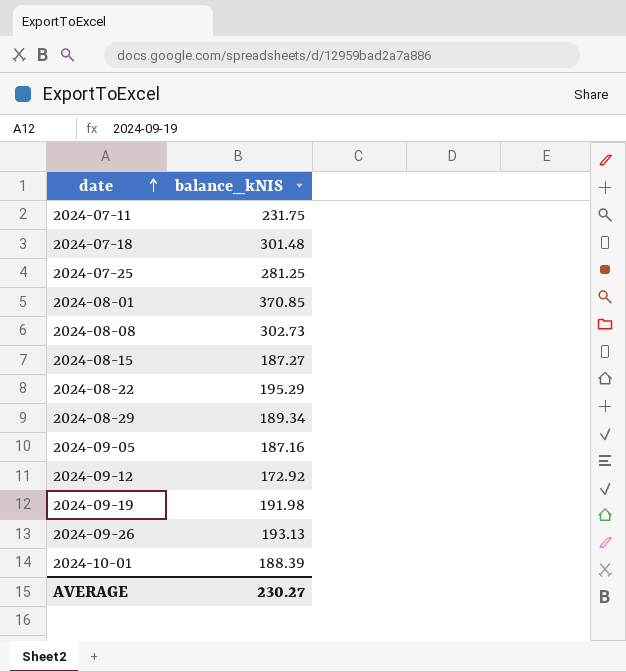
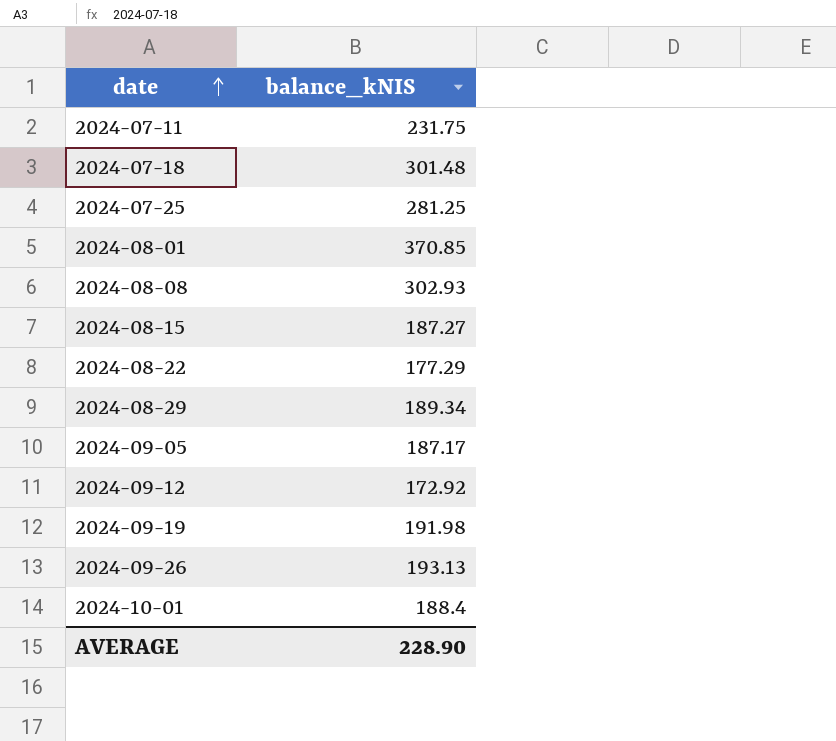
2024-08-08 | balance_kNIS: 302.73 -> 302.93
2024-08-22 | balance_kNIS: 195.29 -> 177.29
2024-09-05 | balance_kNIS: 187.16 -> 187.17
2024-10-01 | balance_kNIS: 188.39 -> 188.4
AVERAGE | balance_kNIS: 230.27 -> 228.90

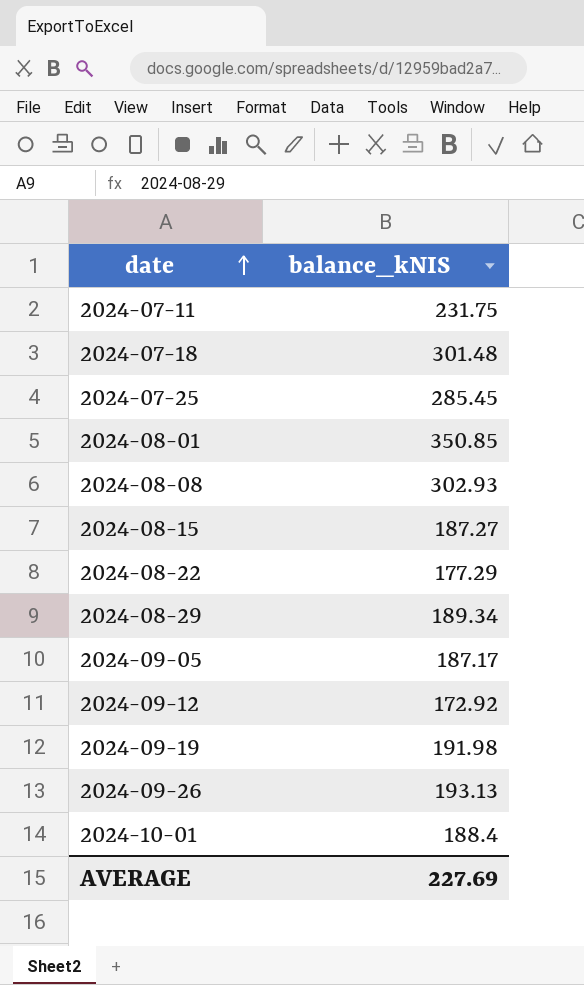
2024-07-25 | balance_kNIS: 281.25 -> 285.45
2024-08-01 | balance_kNIS: 370.85 -> 350.85
AVERAGE | balance_kNIS: 228.90 -> 227.69

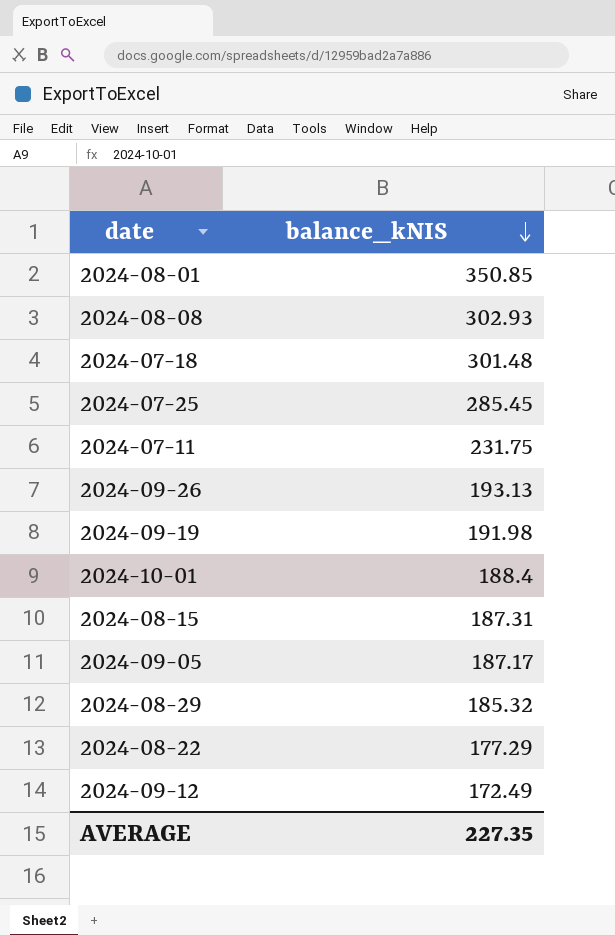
row order: date ascending -> balance_kNIS descending
2024-08-15 | balance_kNIS: 187.27 -> 187.31
2024-08-29 | balance_kNIS: 189.34 -> 185.32
2024-09-12 | balance_kNIS: 172.92 -> 172.49
AVERAGE | balance_kNIS: 227.69 -> 227.35

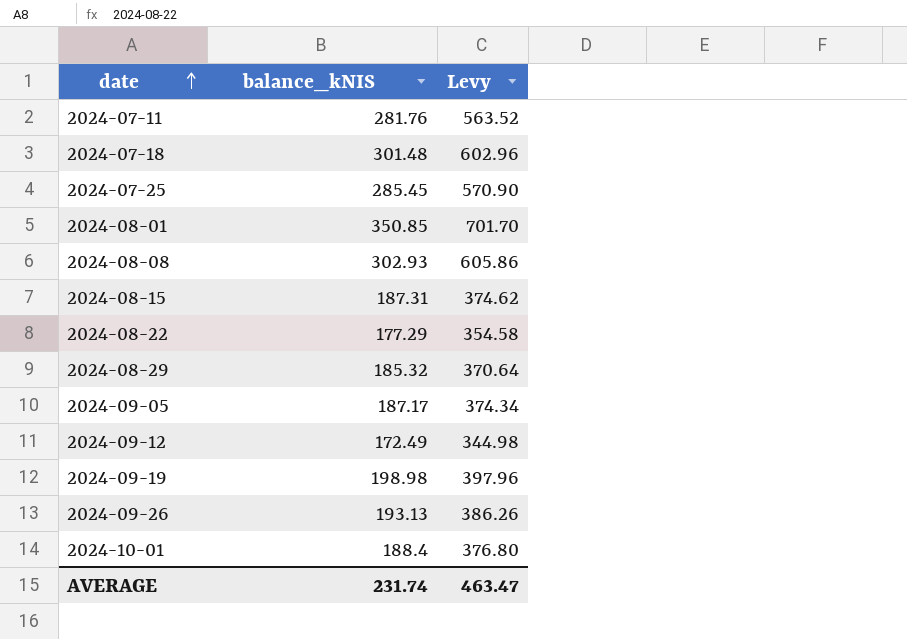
row order: balance_kNIS descending -> date ascending
column Levy | formula: none -> [balance_kNIS] * 2
2024-07-11 | balance_kNIS: 231.75 -> 281.76
2024-09-19 | balance_kNIS: 191.98 -> 198.98
AVERAGE | balance_kNIS: 227.35 -> 231.74

